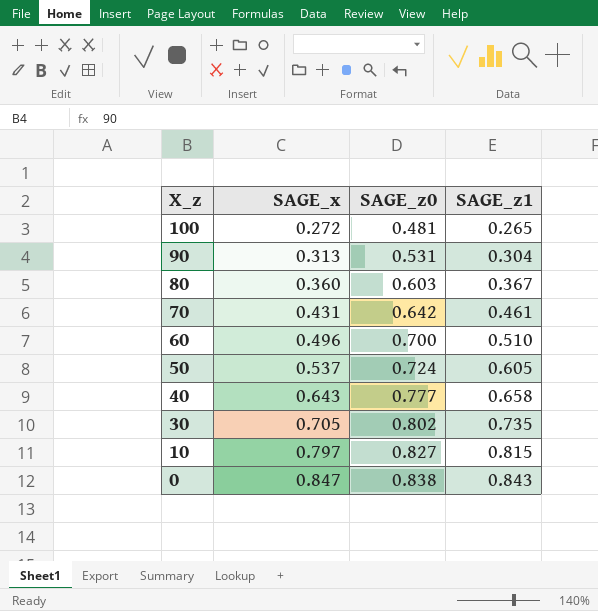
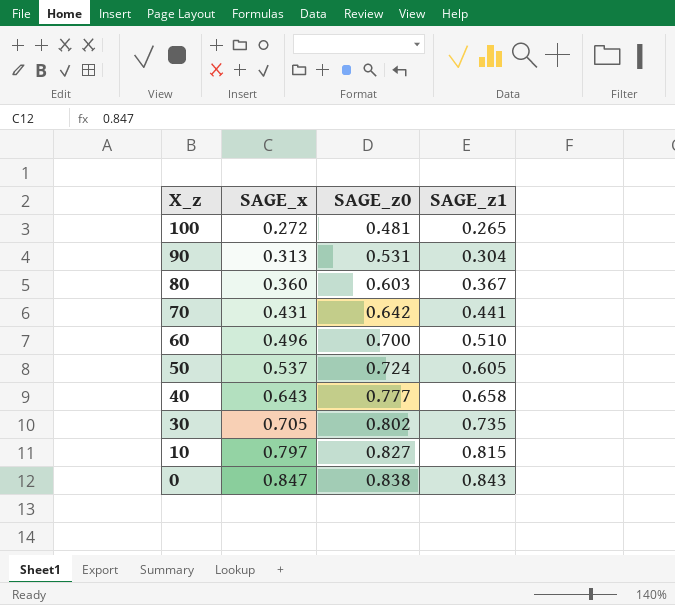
70 | SAGE_z1: 0.461 -> 0.441

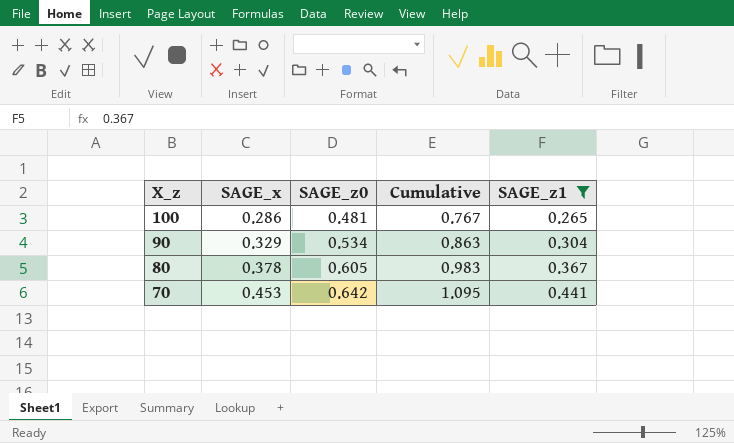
filter: none -> SAGE_z1 <= 0.441
column Cumulative | formula: none -> [SAGE_x] + [SAGE_z0]
100 | SAGE_x: 0.272 -> 0.286
90 | SAGE_x: 0.313 -> 0.329
90 | SAGE_z0: 0.531 -> 0.534
80 | SAGE_x: 0.360 -> 0.378
80 | SAGE_z0: 0.603 -> 0.605
70 | SAGE_x: 0.431 -> 0.453

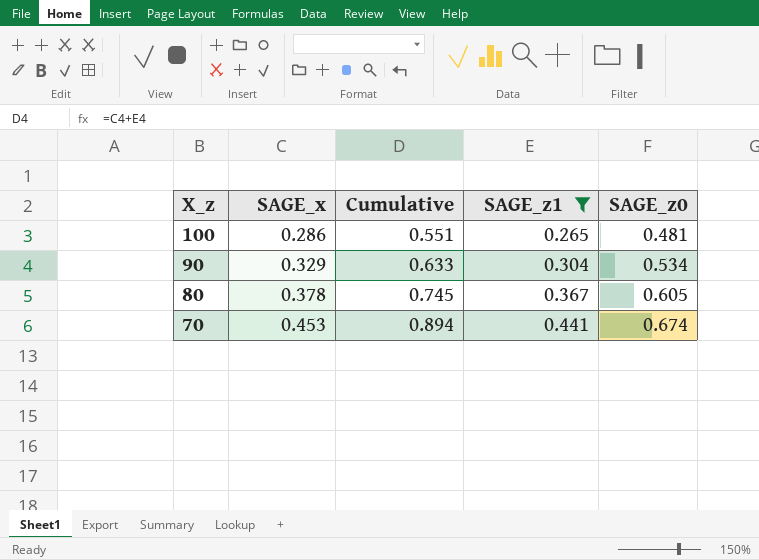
column Cumulative | formula: [SAGE_x] + [SAGE_z0] -> [SAGE_x] + [SAGE_z1]
column SAGE_z0 | position: 3 -> 5
70 | SAGE_z0: 0.642 -> 0.674

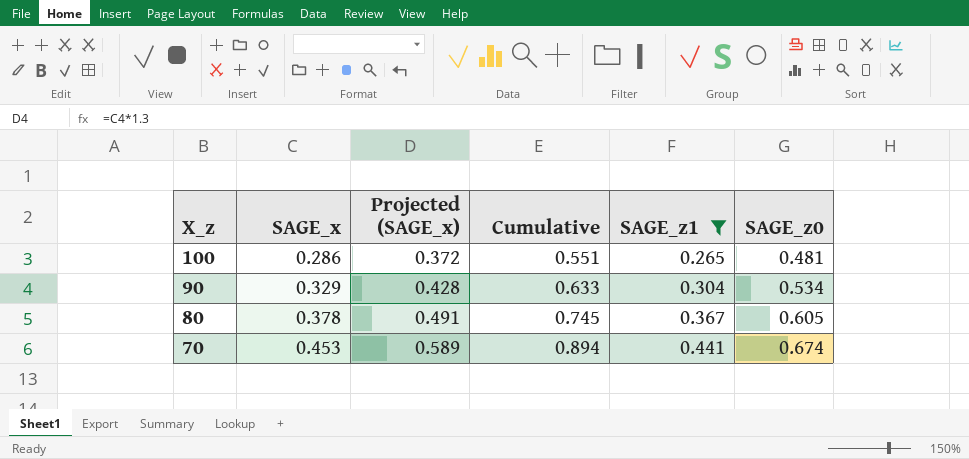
column Projected (SAGE_x) | formula: none -> [SAGE_x] * 1.3

